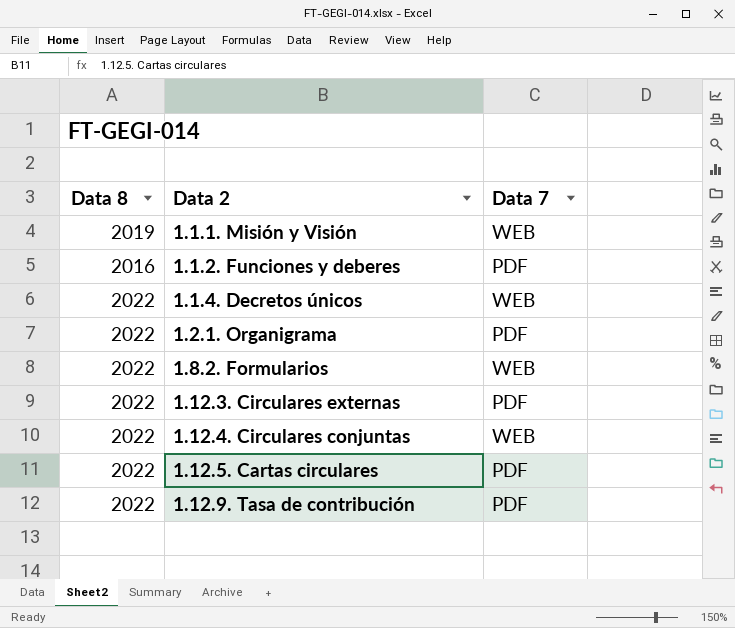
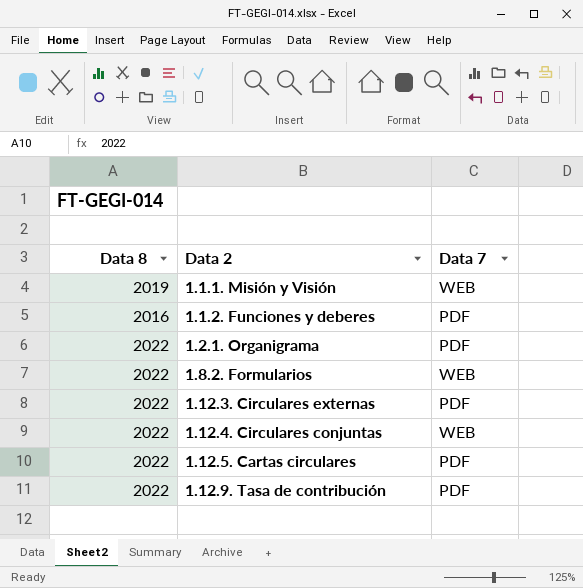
row 1.1.4. Decretos únicos: 2022 | WEB -> none

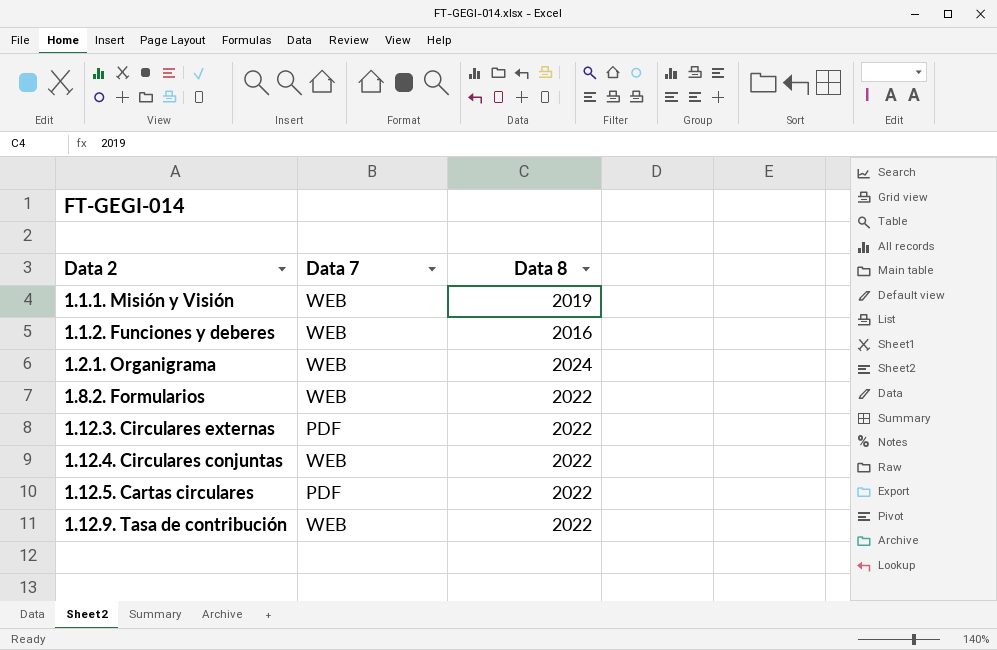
column Data 8 | position: 1 -> 3
1.1.2. Funciones y deberes | Data 7: PDF -> WEB
1.2.1. Organigrama | Data 7: PDF -> WEB
1.2.1. Organigrama | Data 8: 2022 -> 2024
1.12.9. Tasa de contribución | Data 7: PDF -> WEB

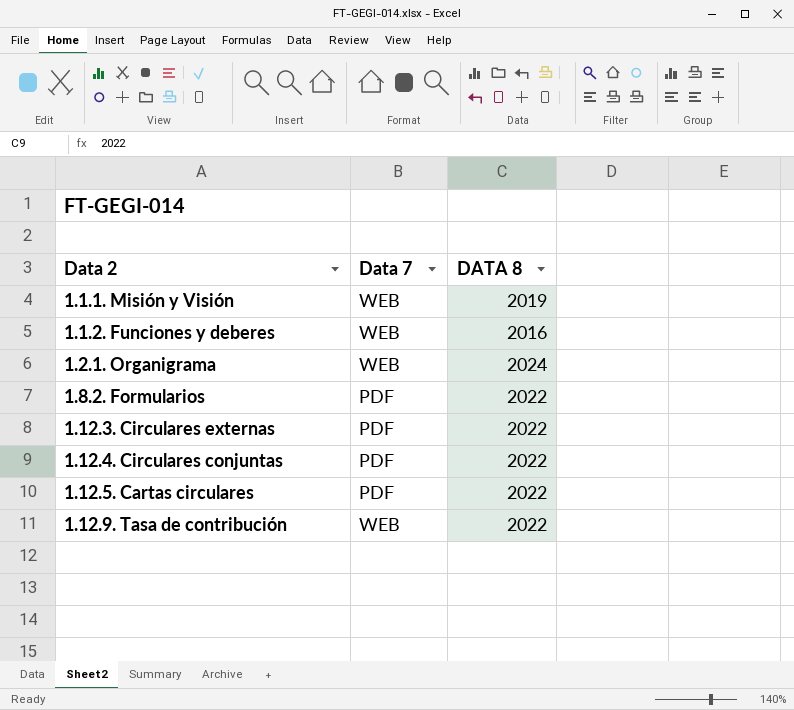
column name: Data 8 -> DATA 8
1.8.2. Formularios | Data 7: WEB -> PDF
1.12.4. Circulares conjuntas | Data 7: WEB -> PDF

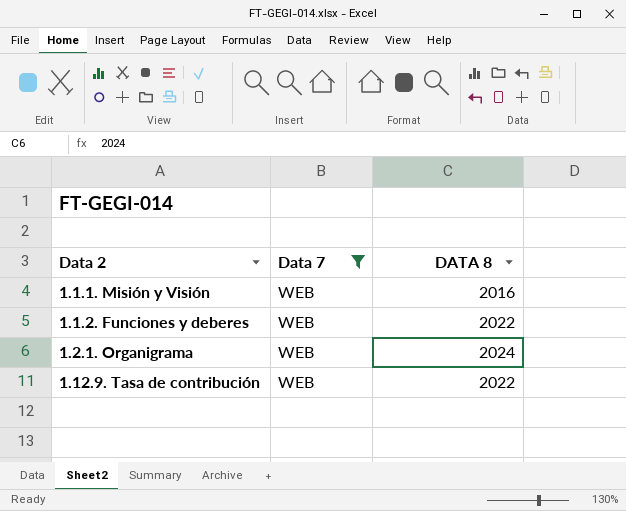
filter: none -> Data 7 = WEB
1.1.1. Misión y Visión | DATA 8: 2019 -> 2016
1.1.2. Funciones y deberes | DATA 8: 2016 -> 2022

